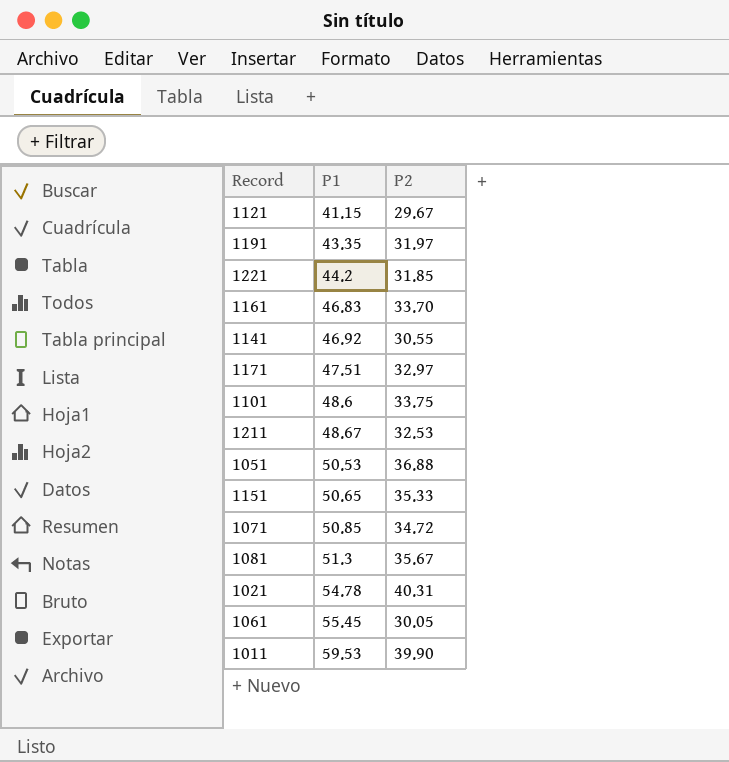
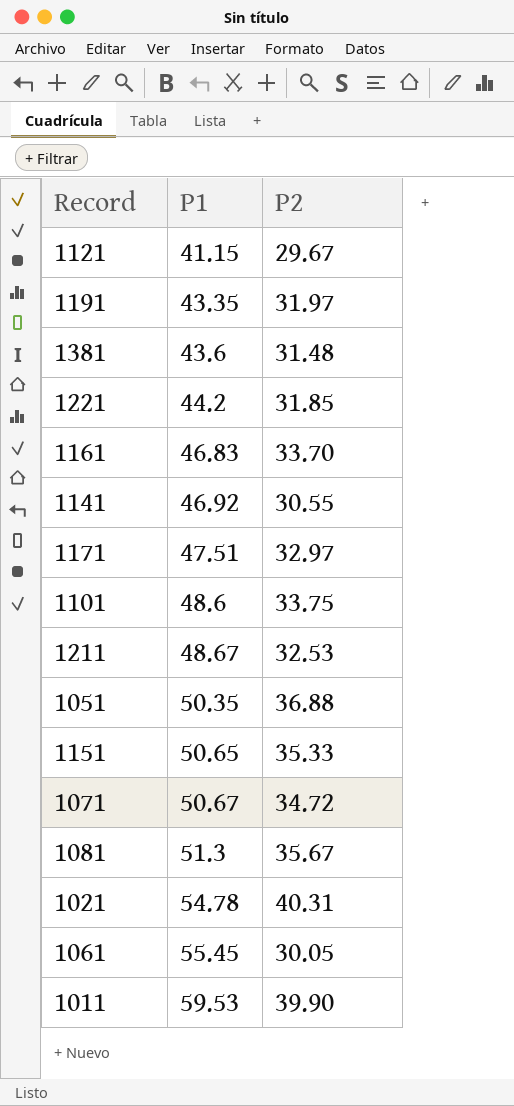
row 1381: none -> 43.6 | 31.48
1051 | P1: 50.53 -> 50.35
1071 | P1: 50.85 -> 50.67

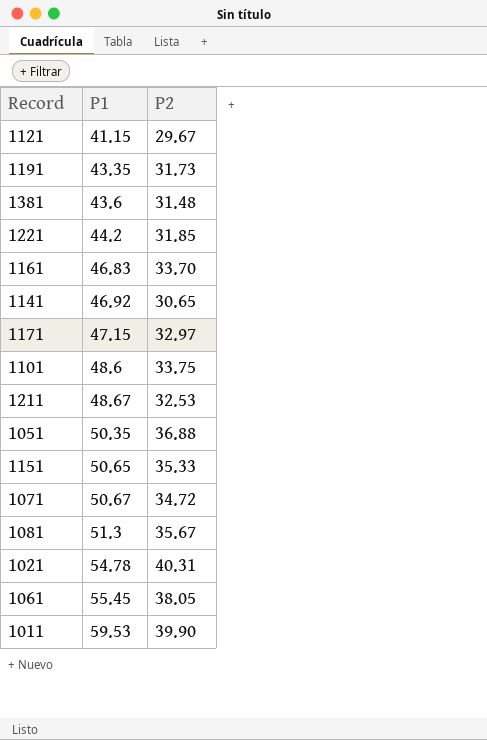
1191 | P2: 31.97 -> 31.73
1141 | P2: 30.55 -> 30.65
1171 | P1: 47.51 -> 47.15
1061 | P2: 30.05 -> 38.05

